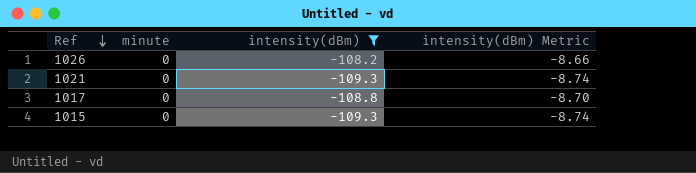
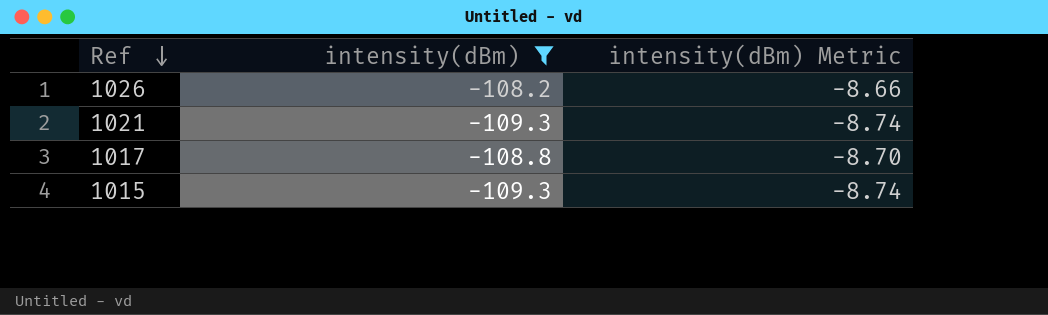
column minute | position: 2 -> none

